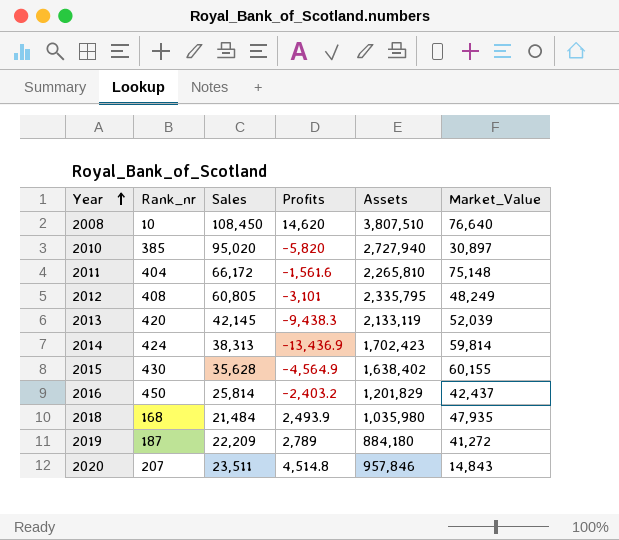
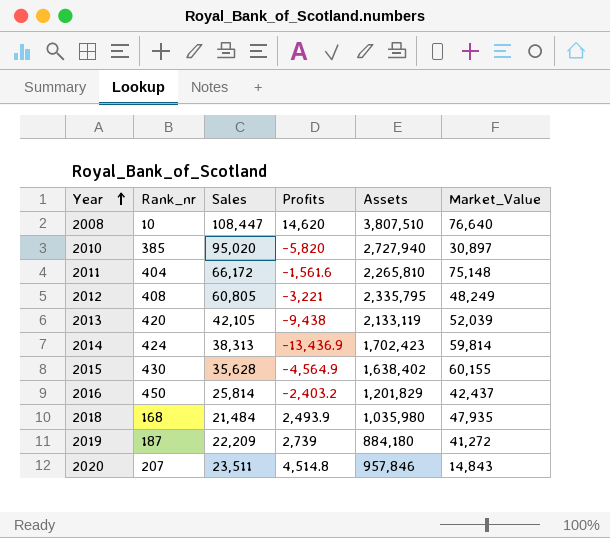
2008 | Sales: 108,450 -> 108,447
2012 | Profits: -3,101 -> -3,221
2013 | Sales: 42,145 -> 42,105
2013 | Profits: -9,438.3 -> -9,438
2019 | Profits: 2,789 -> 2,739

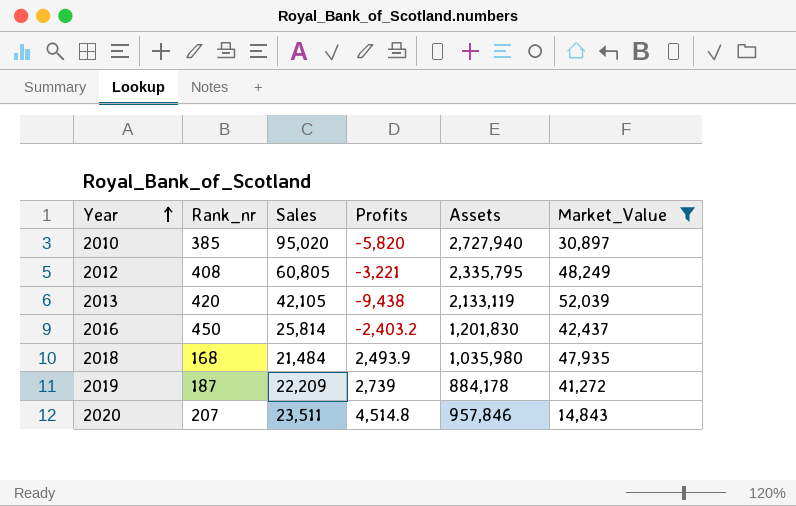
filter: none -> Market_Value <= 52,039
2016 | Assets: 1,201,829 -> 1,201,830
2019 | Assets: 884,180 -> 884,178

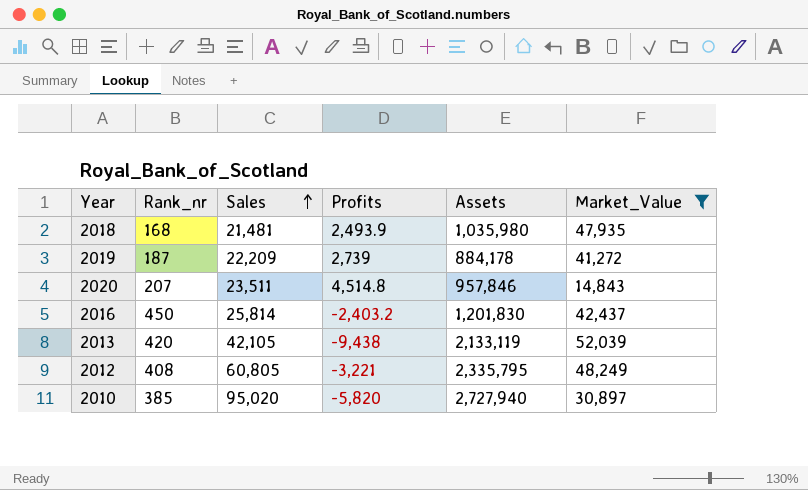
row order: Year ascending -> Sales ascending
2018 | Sales: 21,484 -> 21,481

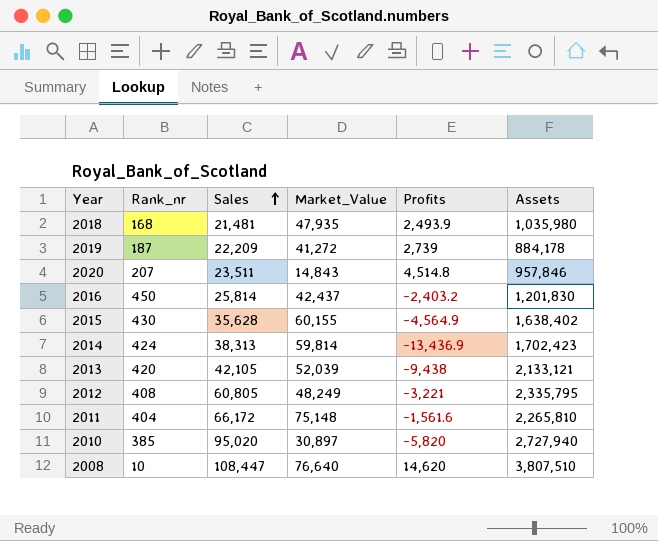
filter: Market_Value <= 52,039 -> none
column Market_Value | position: 6 -> 4
2013 | Assets: 2,133,119 -> 2,133,121

